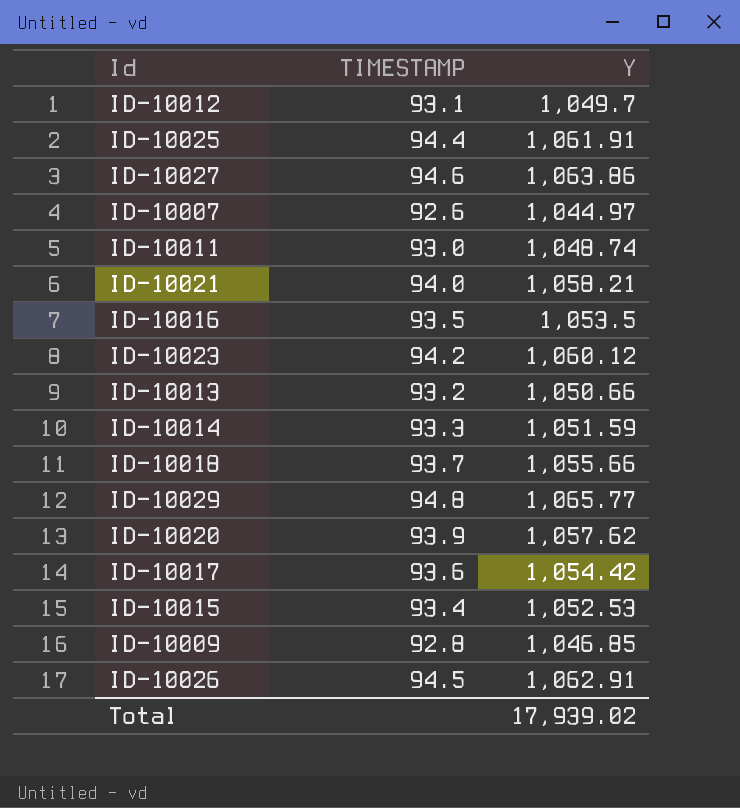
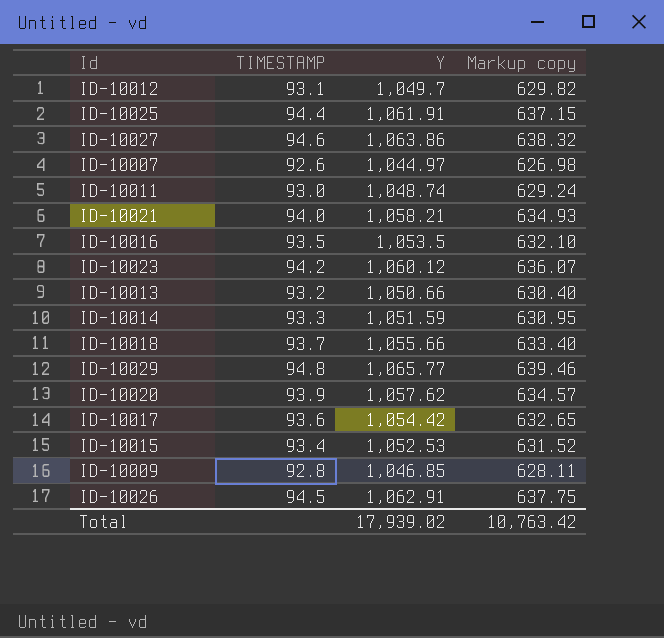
column Markup copy | formula: none -> [Y] * 0.6

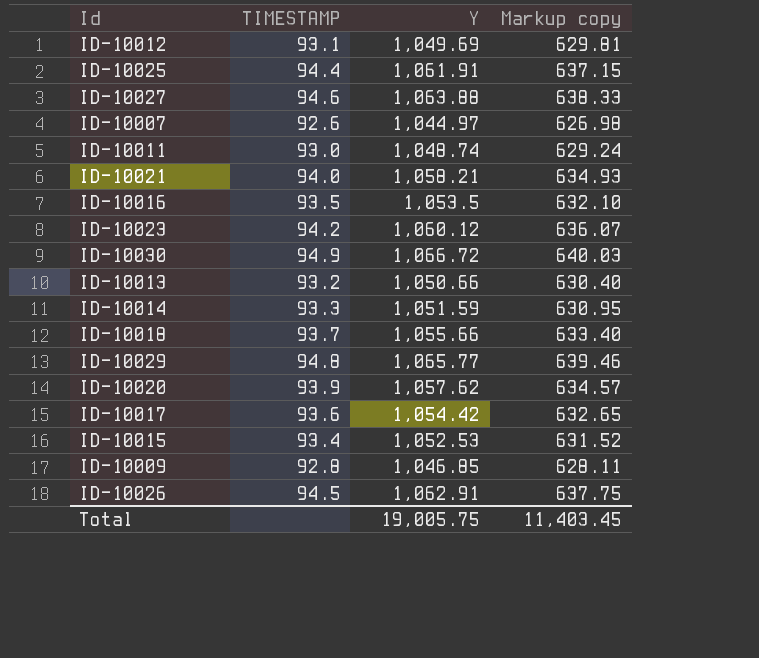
ID-10012 | Y: 1,049.7 -> 1,049.69
ID-10012 | Markup copy: 629.82 -> 629.81
ID-10027 | Y: 1,063.86 -> 1,063.88
ID-10027 | Markup copy: 638.32 -> 638.33
row ID-10030: none -> 94.9 | 1,066.72 | 640.03
Total | Y: 17,939.02 -> 19,005.75
Total | Markup copy: 10,763.42 -> 11,403.45

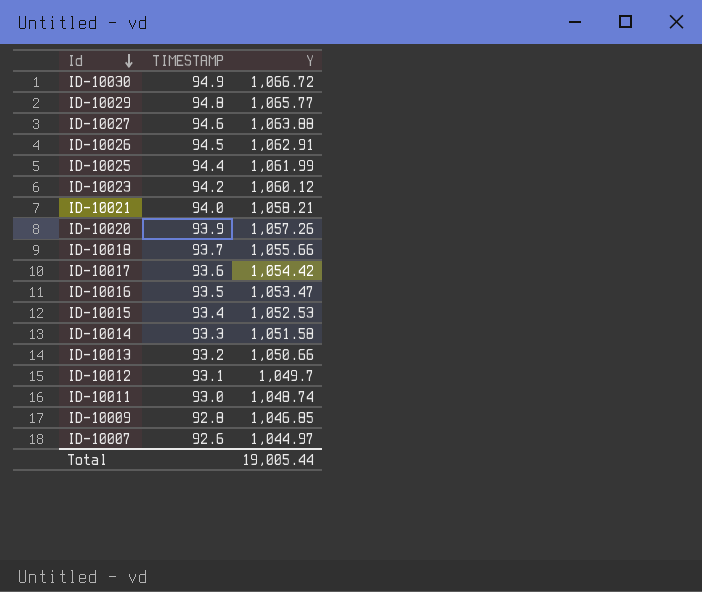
row order: none -> Id descending
column Markup copy | formula: [Y] * 0.6 -> none
ID-10025 | Y: 1,061.91 -> 1,061.99
ID-10020 | Y: 1,057.62 -> 1,057.26
ID-10016 | Y: 1,053.5 -> 1,053.47
ID-10014 | Y: 1,051.59 -> 1,051.58
ID-10012 | Y: 1,049.69 -> 1,049.7
Total | Y: 19,005.75 -> 19,005.44

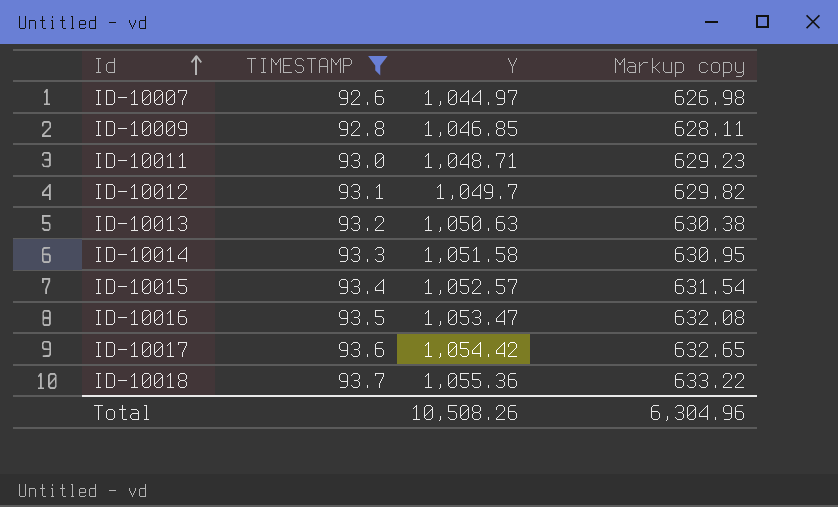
filter: none -> TIMESTAMP <= 93.7
row order: Id descending -> Id ascending
column Markup copy | formula: none -> [Y] * 0.6
ID-10011 | Y: 1,048.74 -> 1,048.71
ID-10013 | Y: 1,050.66 -> 1,050.63
ID-10015 | Y: 1,052.53 -> 1,052.57
ID-10018 | Y: 1,055.66 -> 1,055.36
Total | Y: 19,005.44 -> 10,508.26

